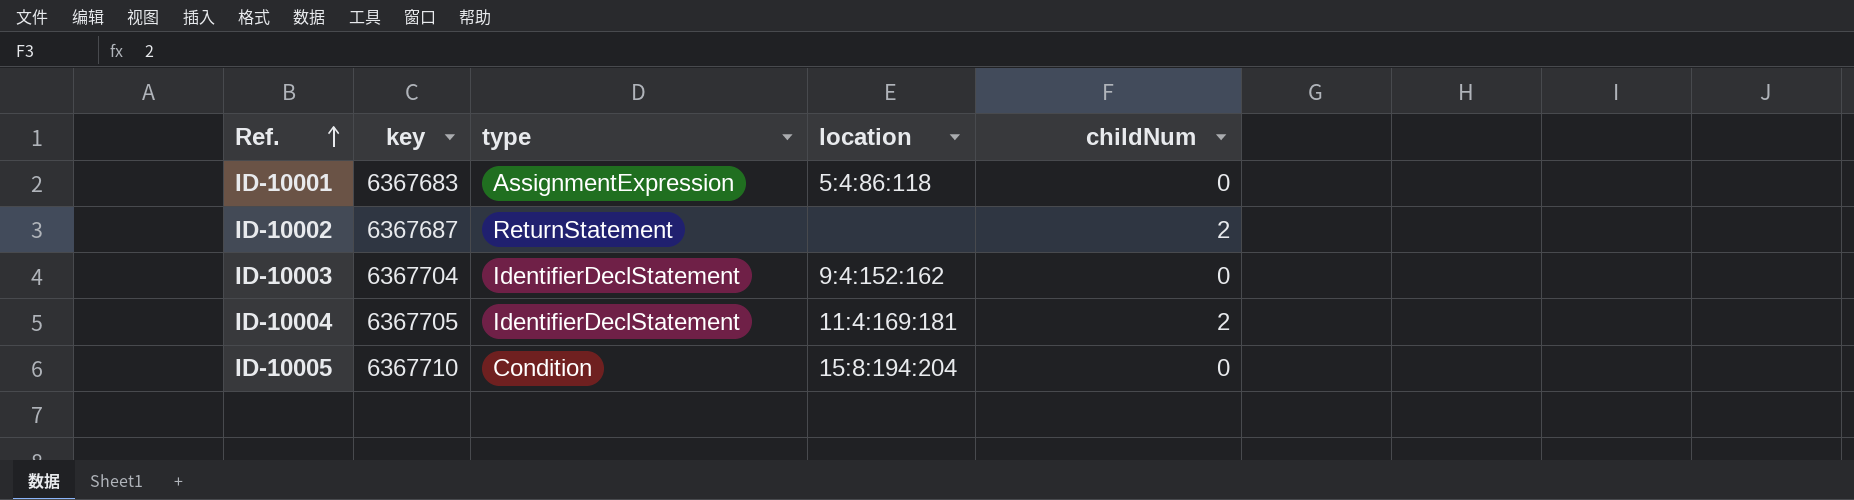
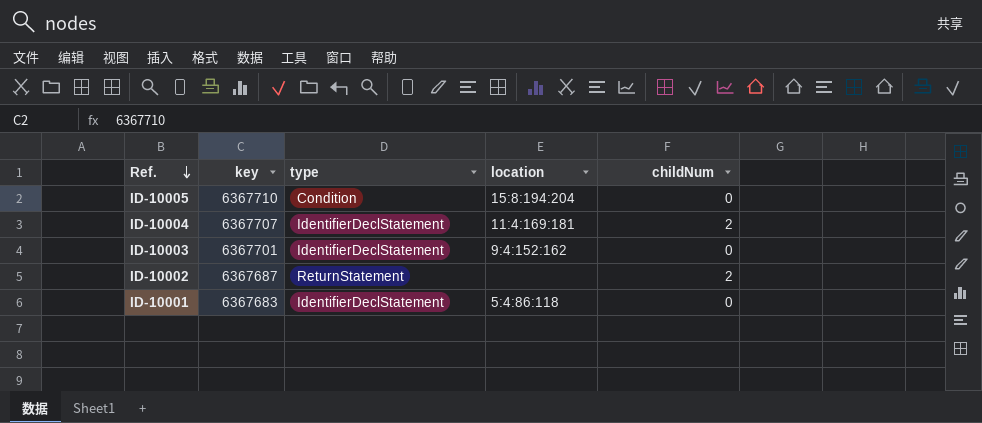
row order: Ref. ascending -> Ref. descending
ID-10004 | key: 6367705 -> 6367707
ID-10003 | key: 6367704 -> 6367701
ID-10001 | type: AssignmentExpression -> IdentifierDeclStatement

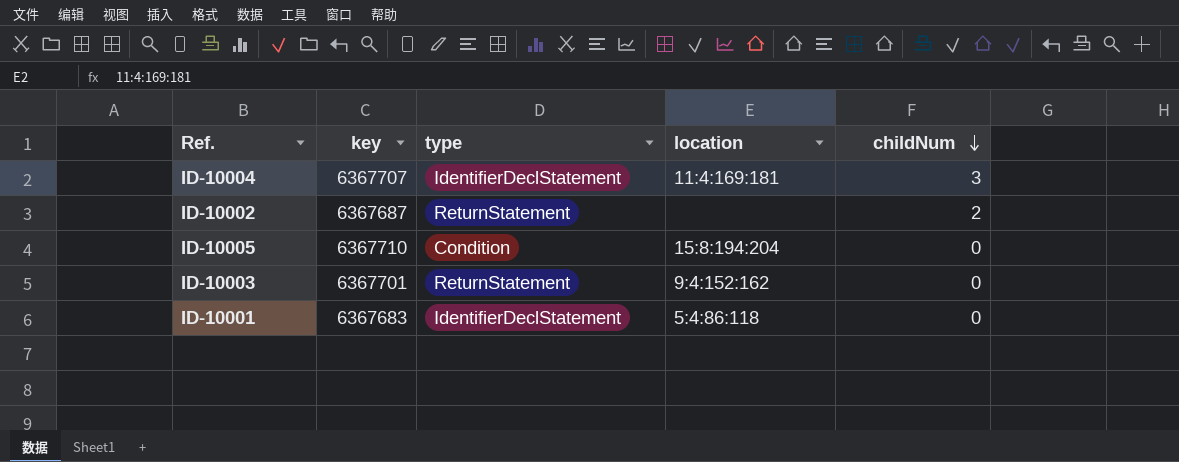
row order: Ref. descending -> childNum descending
ID-10004 | childNum: 2 -> 3
ID-10003 | type: IdentifierDeclStatement -> ReturnStatement

